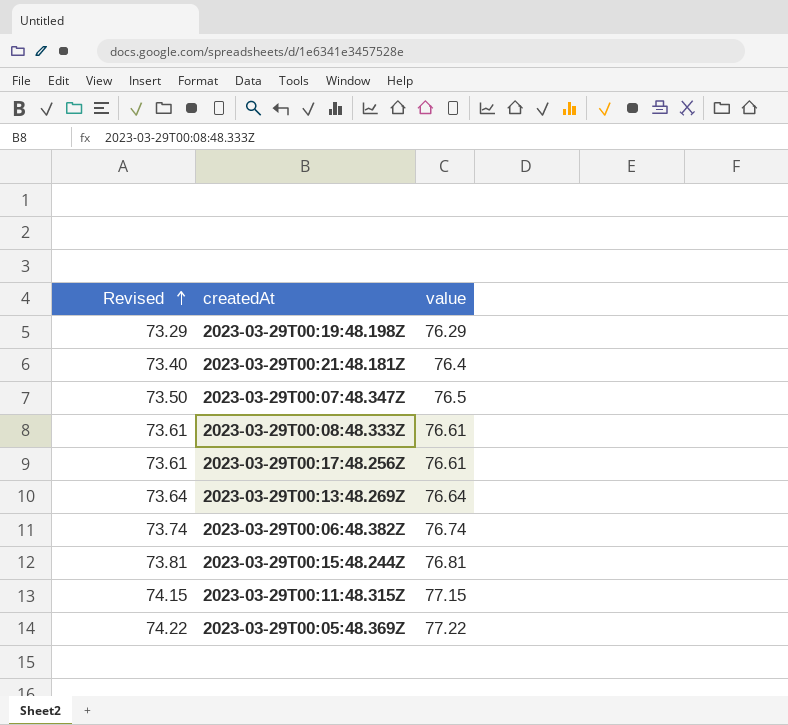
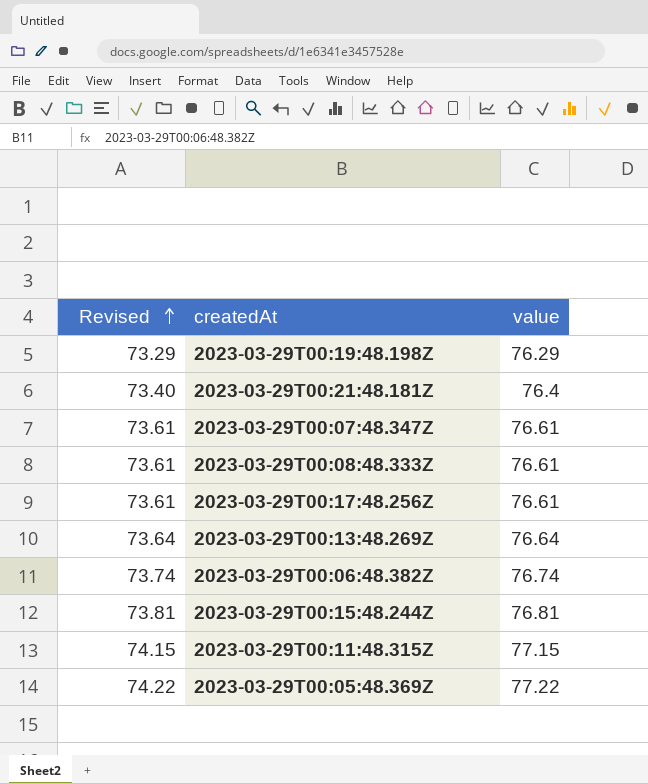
2023-03-29T00:07:48.347Z | Revised: 73.50 -> 73.61
2023-03-29T00:07:48.347Z | value: 76.5 -> 76.61

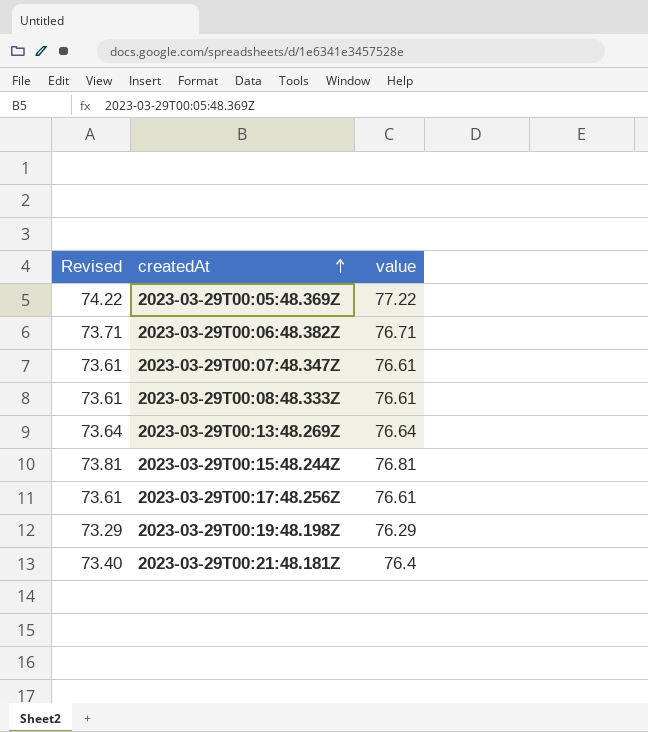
row order: Revised ascending -> createdAt ascending
row 2023-03-29T00:11:48.315Z: 74.15 | 77.15 -> none
2023-03-29T00:06:48.382Z | Revised: 73.74 -> 73.71
2023-03-29T00:06:48.382Z | value: 76.74 -> 76.71

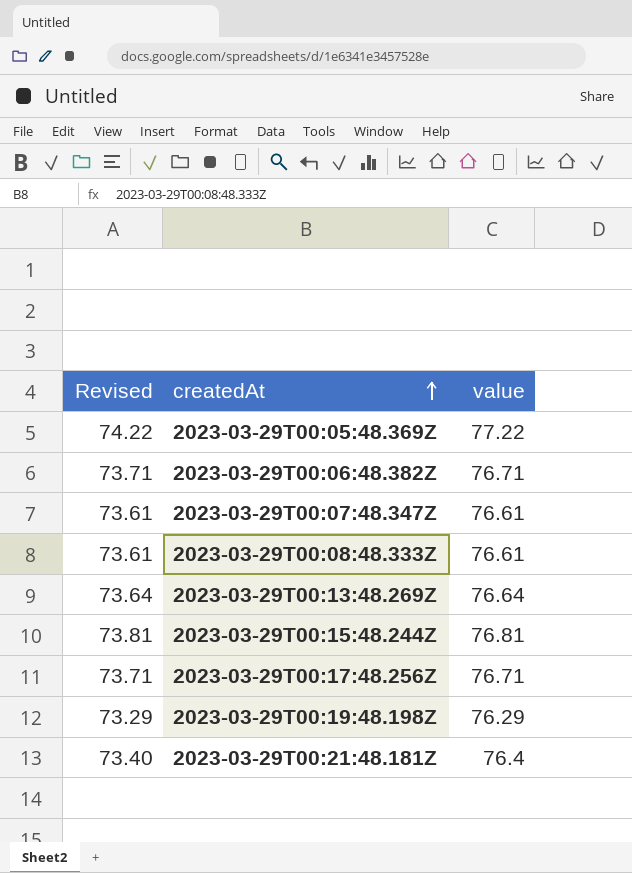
2023-03-29T00:17:48.256Z | Revised: 73.61 -> 73.71
2023-03-29T00:17:48.256Z | value: 76.61 -> 76.71

